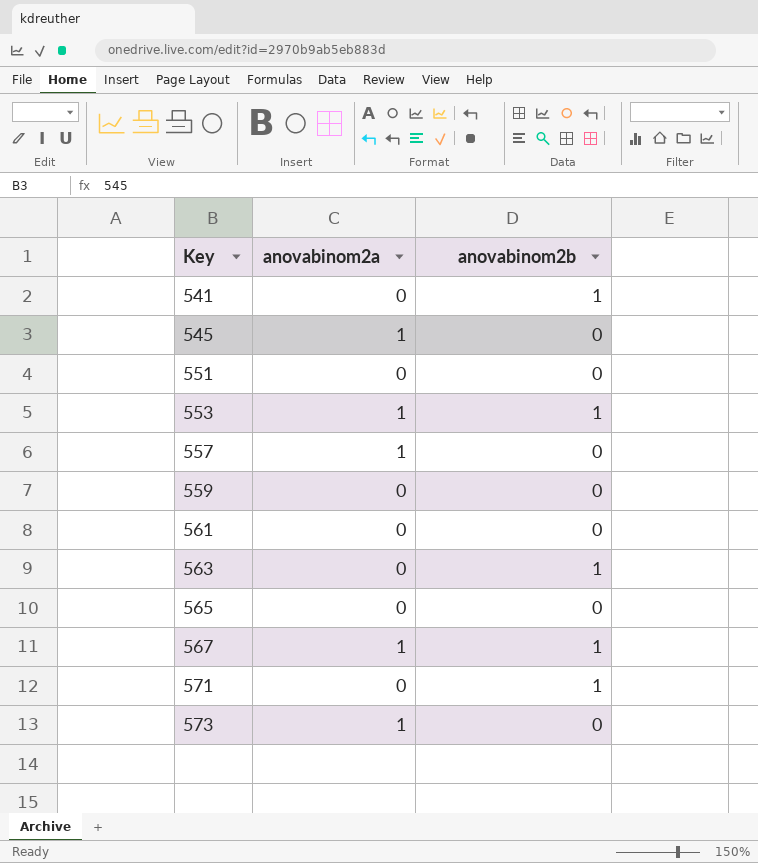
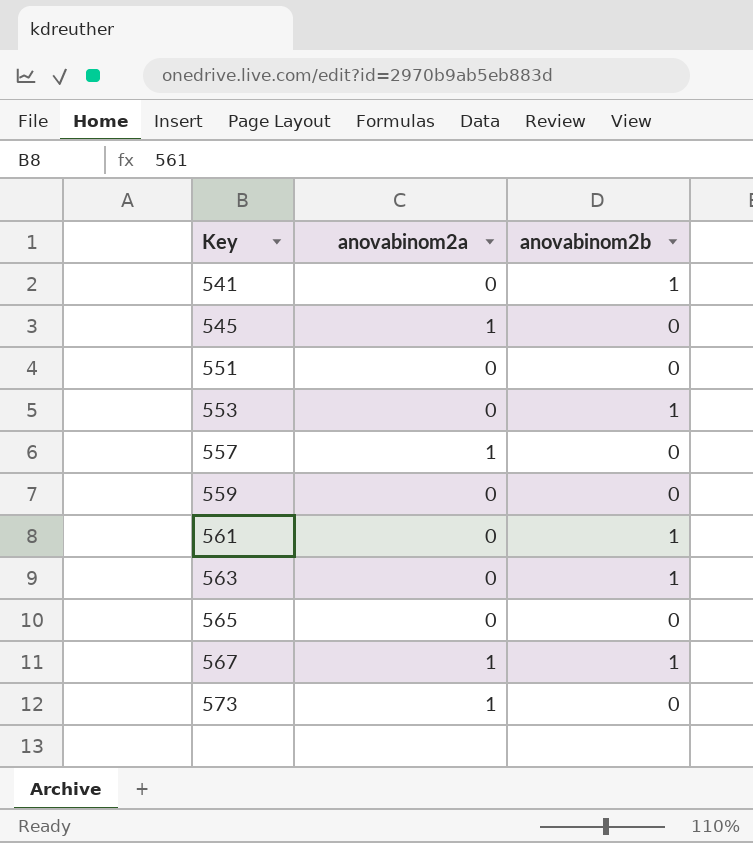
row 571: 0 | 1 -> none
553 | anovabinom2a: 1 -> 0
561 | anovabinom2b: 0 -> 1

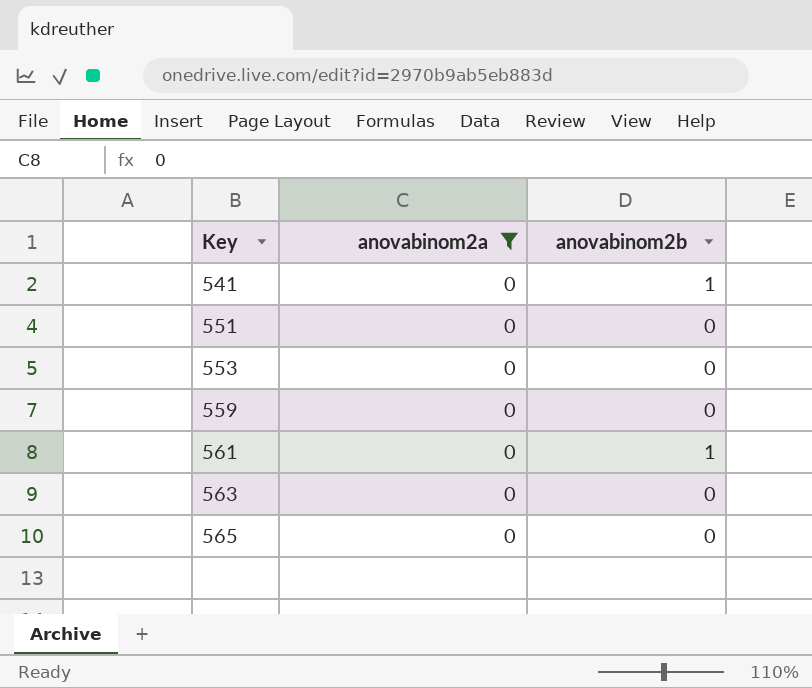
filter: none -> anovabinom2a = 0
553 | anovabinom2b: 1 -> 0
563 | anovabinom2b: 1 -> 0

